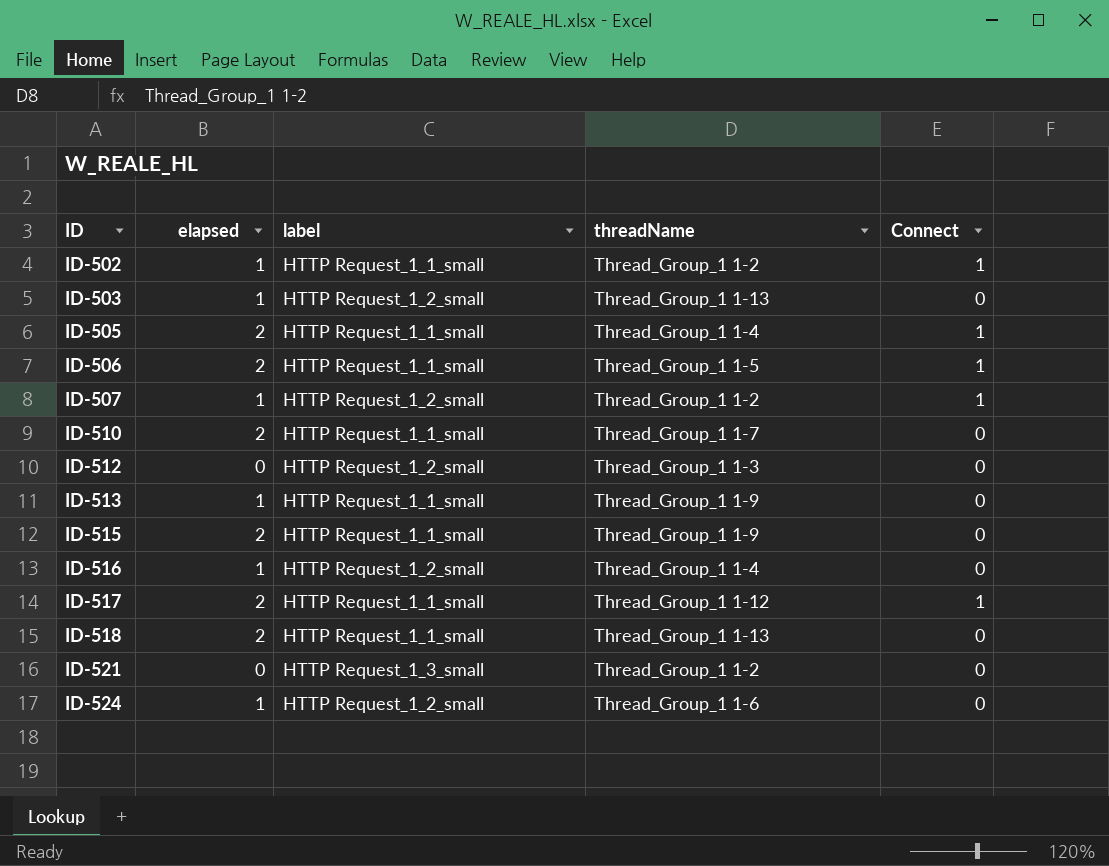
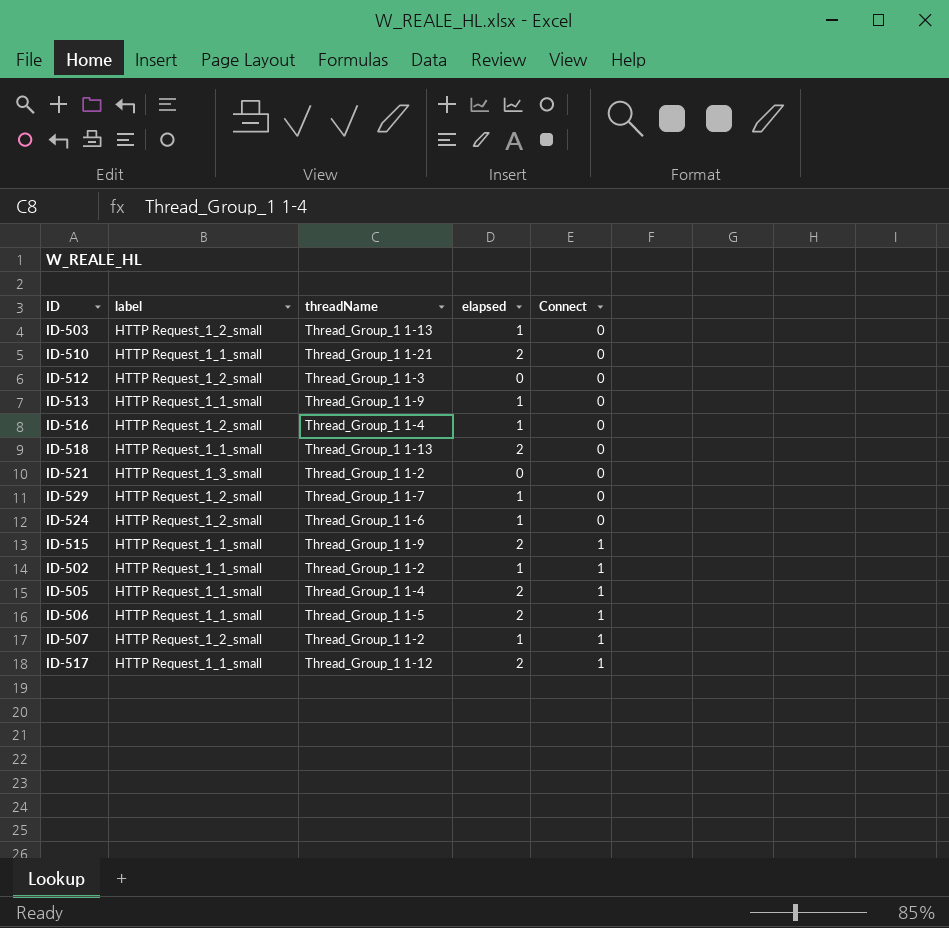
row order: ID ascending -> Connect ascending
column elapsed | position: 2 -> 4
ID-510 | threadName: Thread_Group_1 1-7 -> Thread_Group_1 1-21
row ID-529: none -> HTTP Request_1_2_small | Thread_Group_1 1-7 | 1 | 0
ID-515 | Connect: 0 -> 1

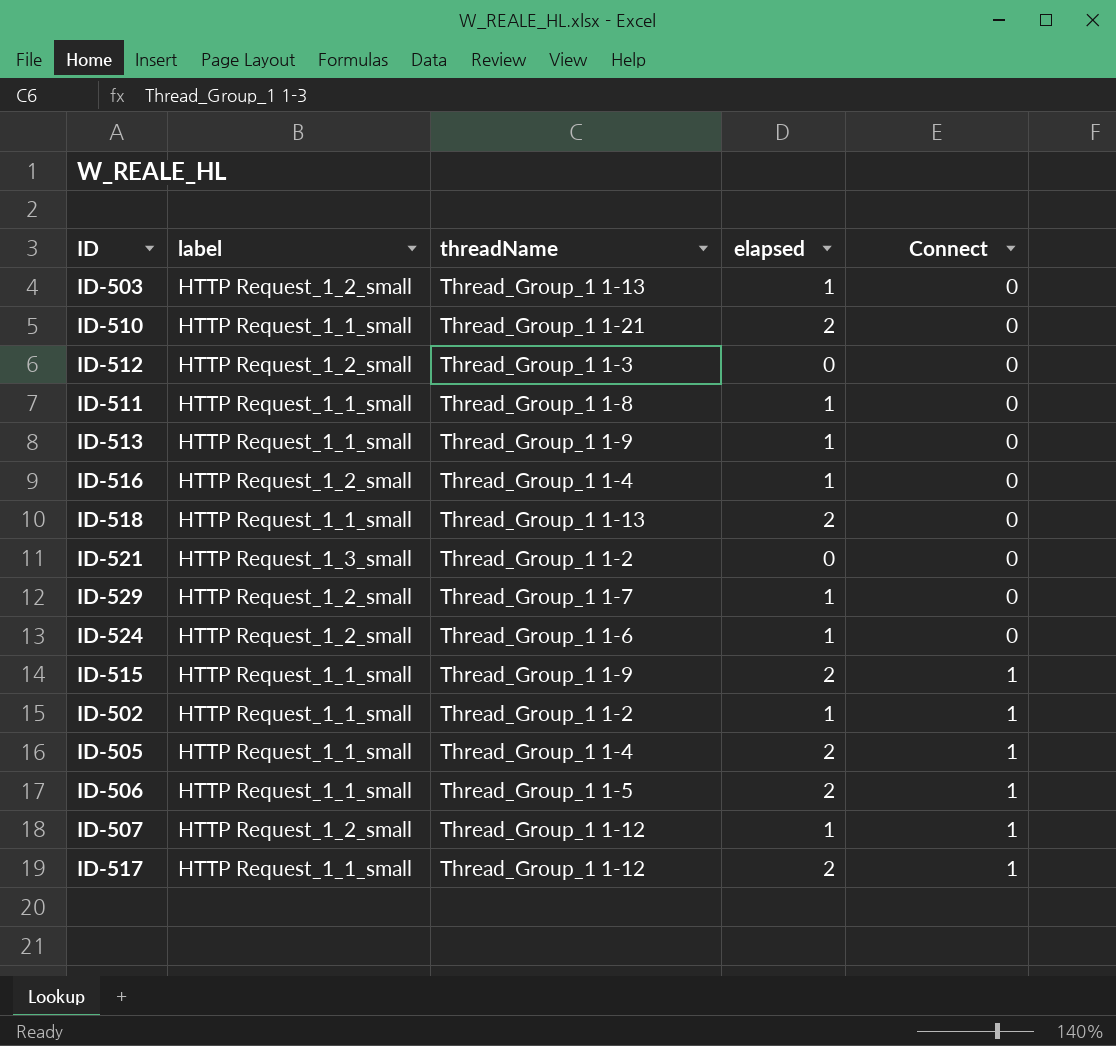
row ID-511: none -> HTTP Request_1_1_small | Thread_Group_1 1-8 | 1 | 0
ID-507 | threadName: Thread_Group_1 1-2 -> Thread_Group_1 1-12

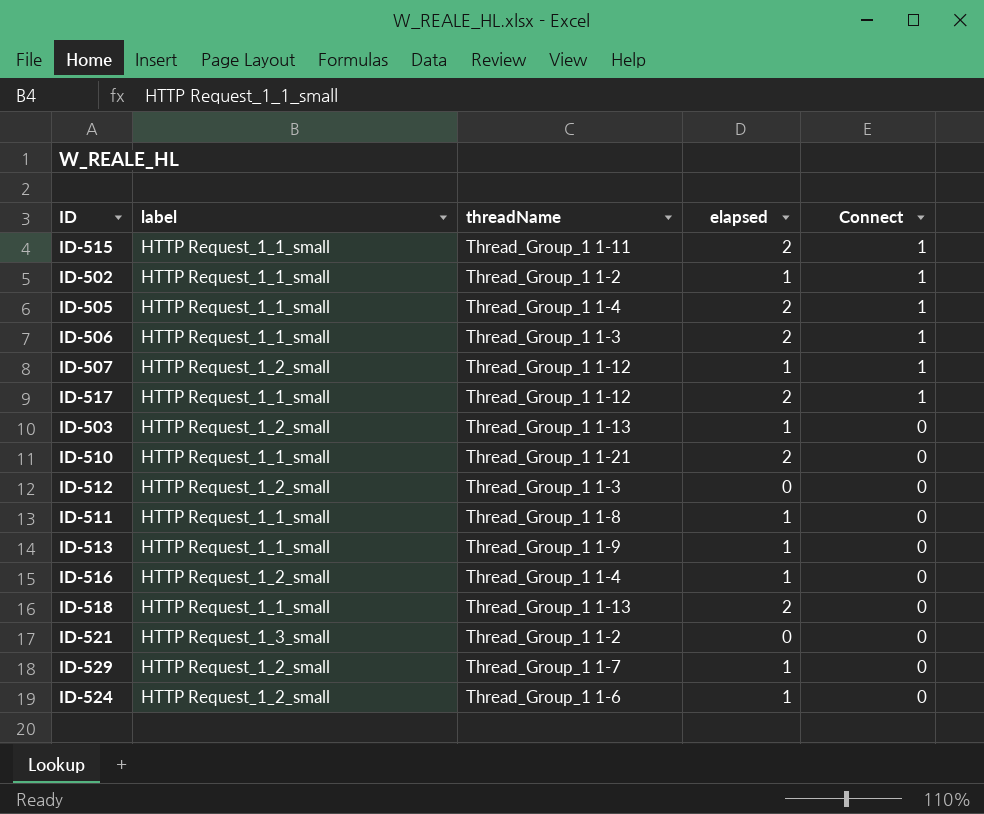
row order: Connect ascending -> Connect descending
ID-515 | threadName: Thread_Group_1 1-9 -> Thread_Group_1 1-11
ID-506 | threadName: Thread_Group_1 1-5 -> Thread_Group_1 1-3

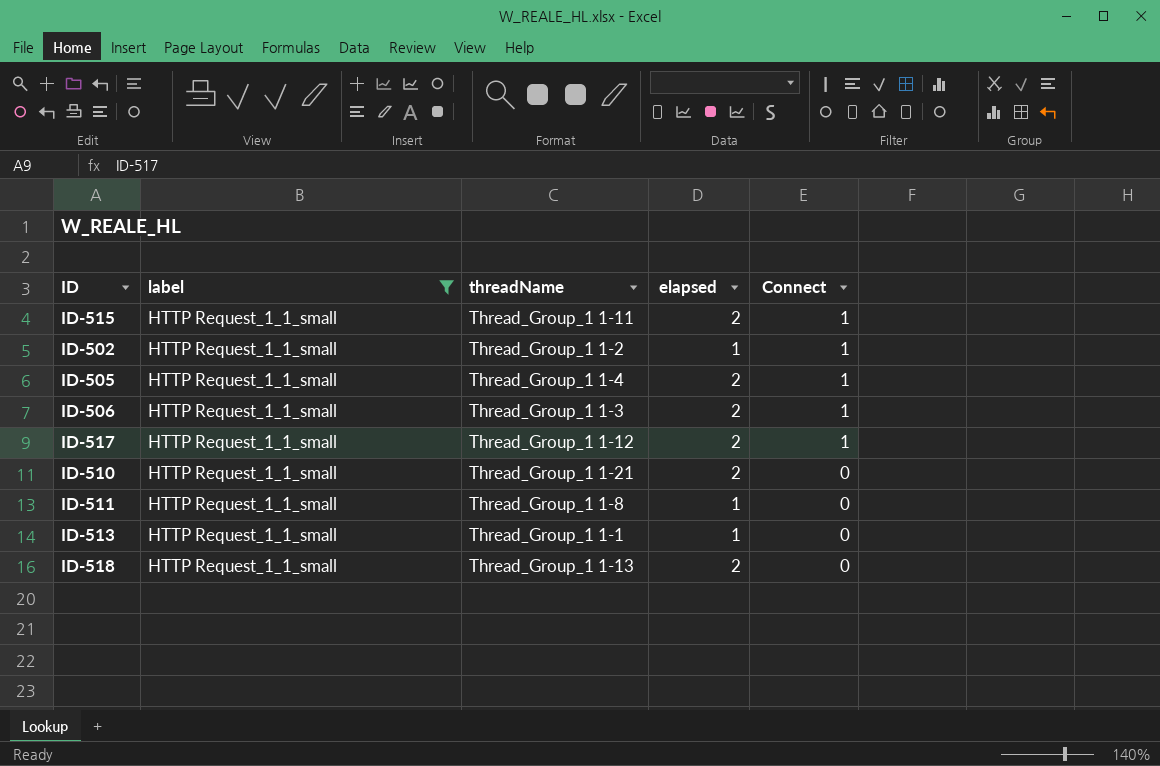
filter: none -> label = HTTP Request_1_1_small
ID-513 | threadName: Thread_Group_1 1-9 -> Thread_Group_1 1-1

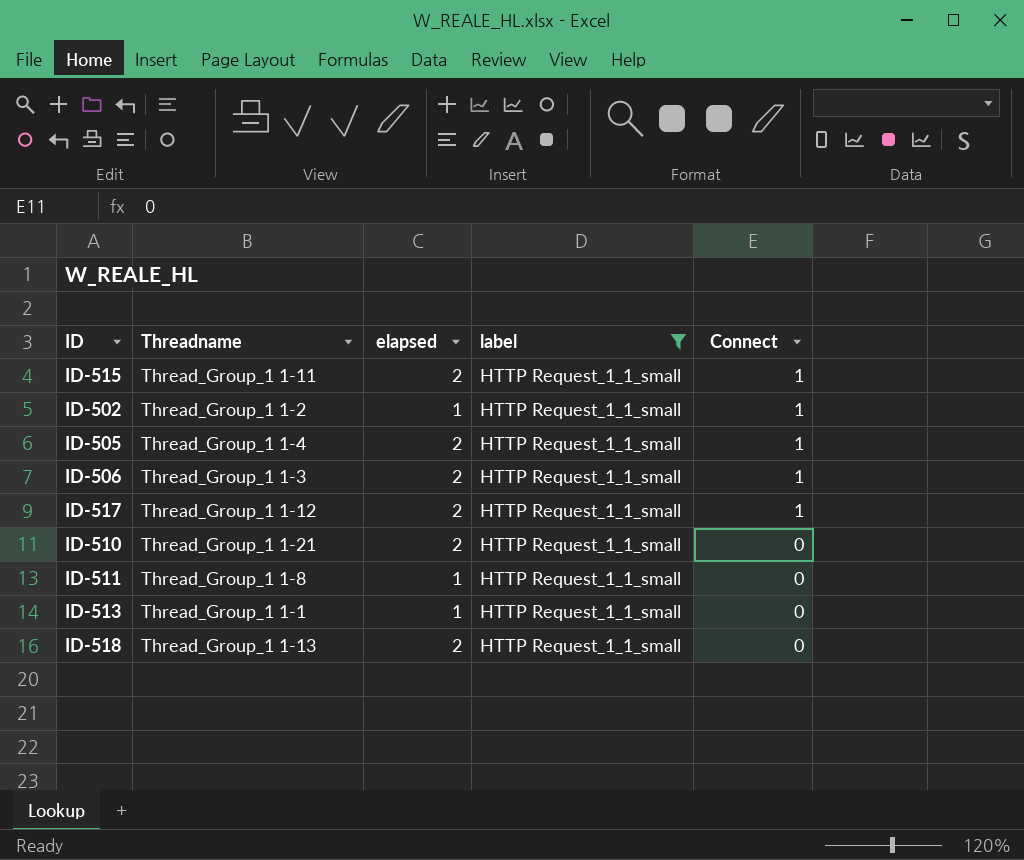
column name: threadName -> Threadname
column label | position: 2 -> 4

